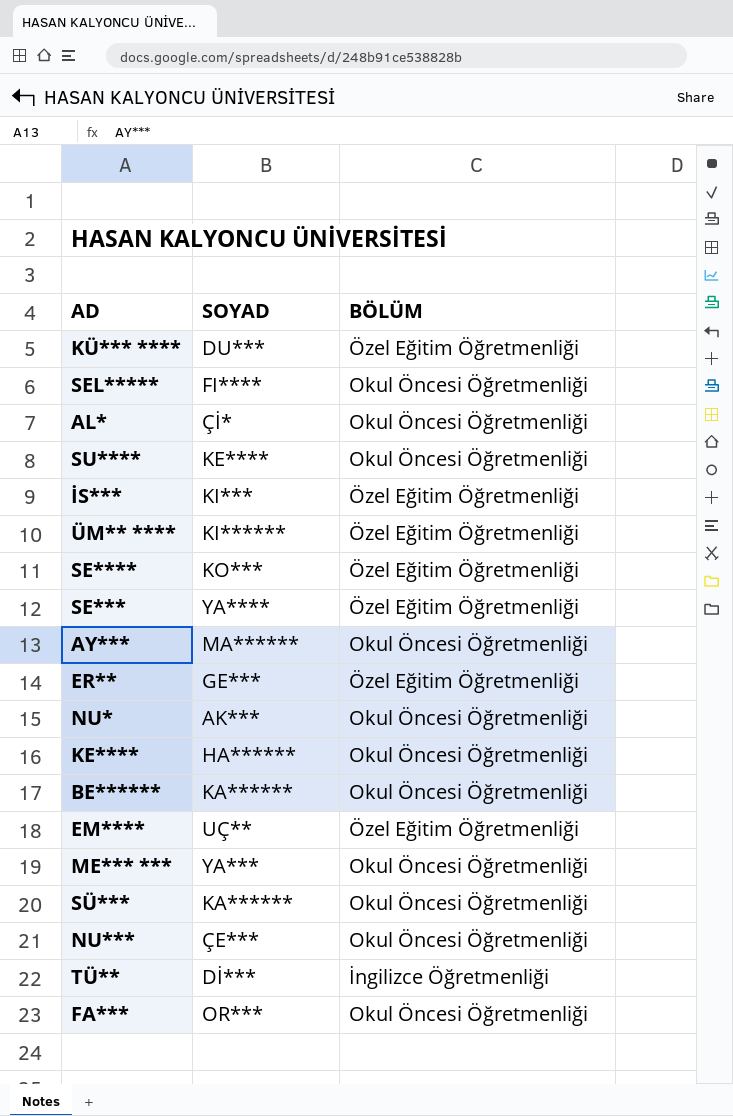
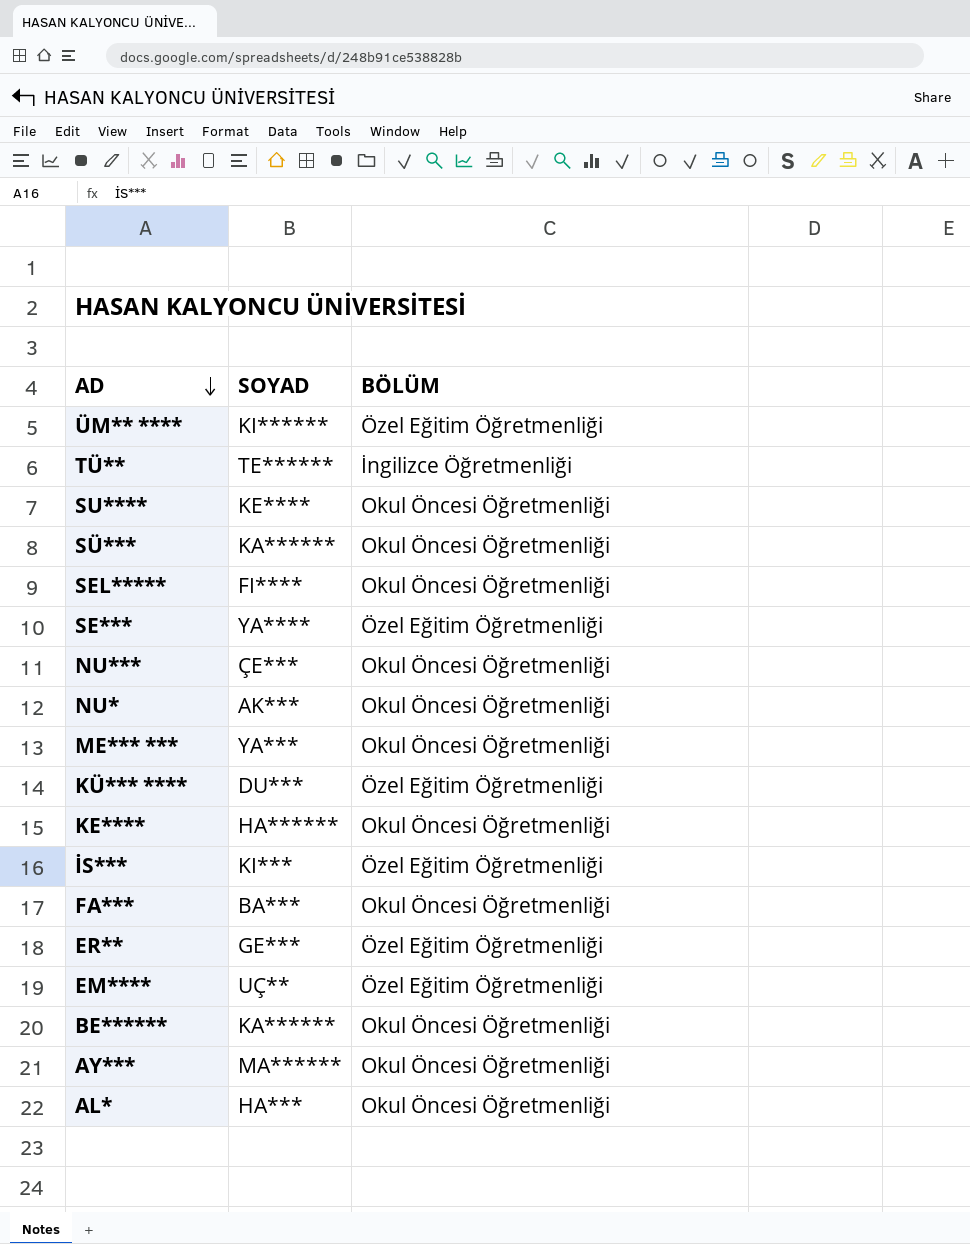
row order: none -> AD descending
row SE****: KO*** | Özel Eğitim Öğretmenliği -> none
TÜ** | SOYAD: Dİ*** -> TE******
FA*** | SOYAD: OR*** -> BA***
AL* | SOYAD: Çİ* -> HA***

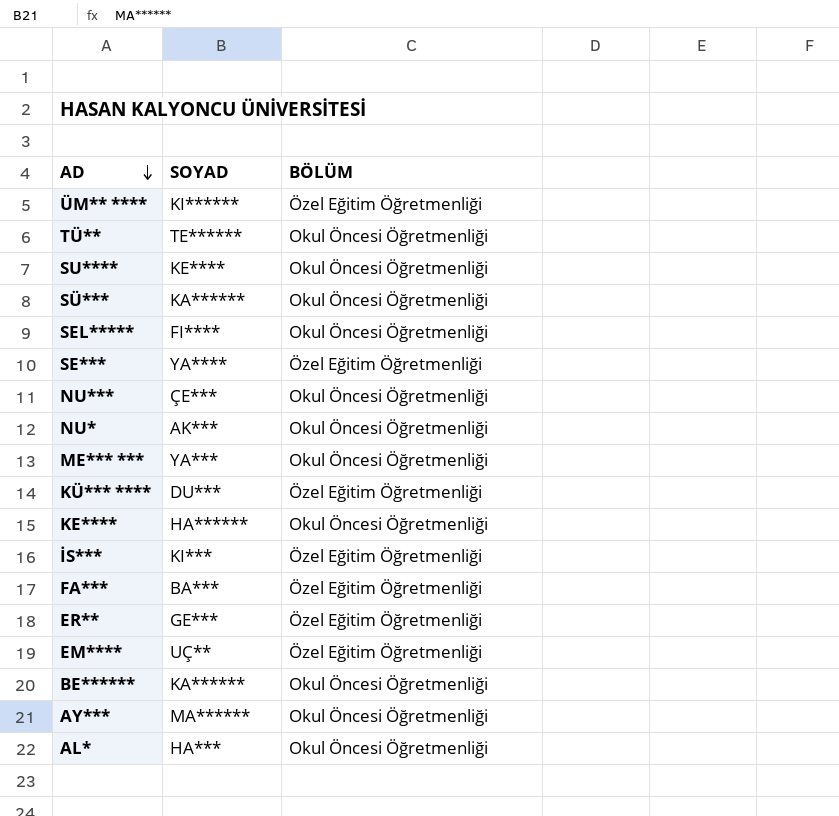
TÜ** | BÖLÜM: İngilizce Öğretmenliği -> Okul Öncesi Öğretmenliği
FA*** | BÖLÜM: Okul Öncesi Öğretmenliği -> Özel Eğitim Öğretmenliği

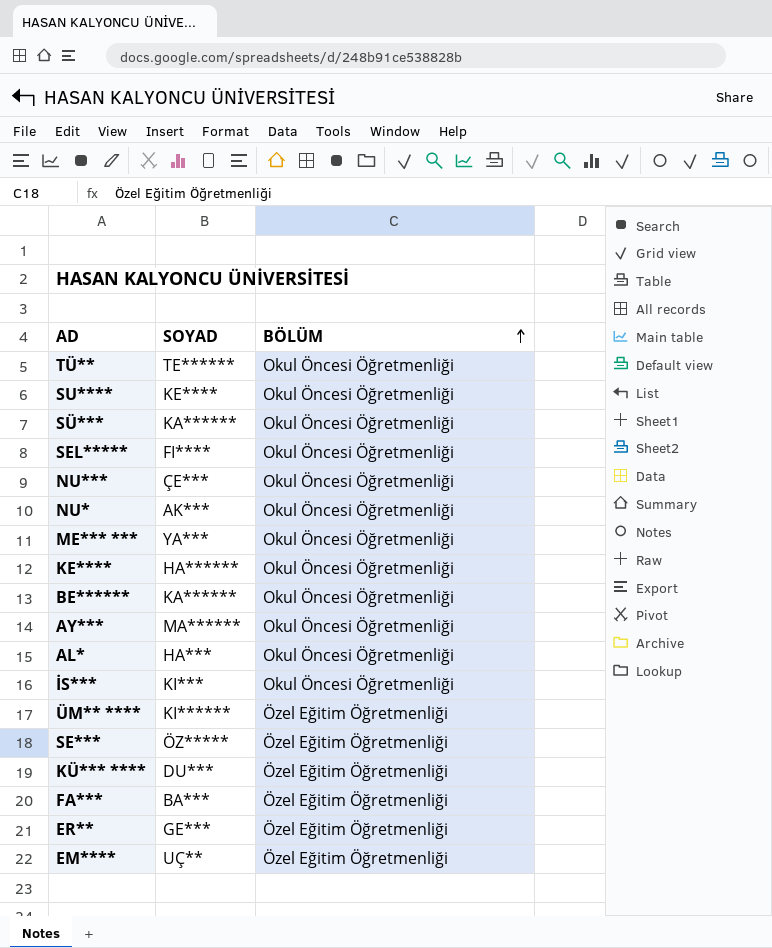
row order: AD descending -> BÖLÜM ascending
İS*** | BÖLÜM: Özel Eğitim Öğretmenliği -> Okul Öncesi Öğretmenliği
SE*** | SOYAD: YA**** -> ÖZ*****

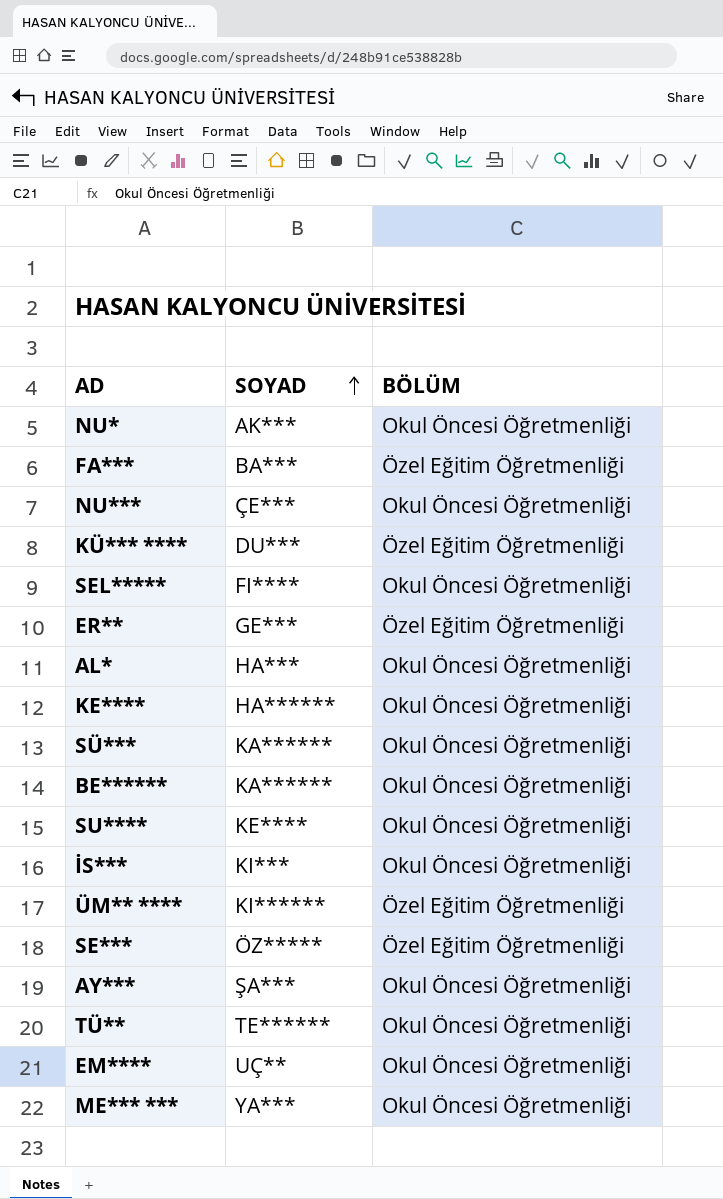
row order: BÖLÜM ascending -> SOYAD ascending
AY*** | SOYAD: MA****** -> ŞA***
EM**** | BÖLÜM: Özel Eğitim Öğretmenliği -> Okul Öncesi Öğretmenliği

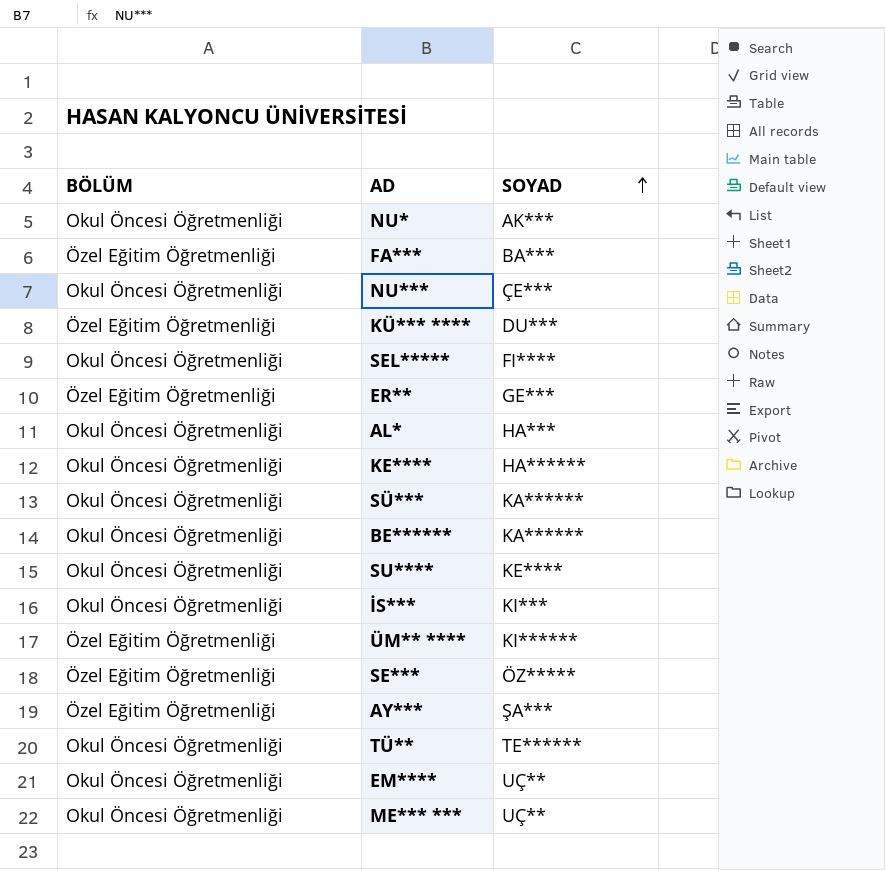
column BÖLÜM | position: 3 -> 1
AY*** | BÖLÜM: Okul Öncesi Öğretmenliği -> Özel Eğitim Öğretmenliği
ME*** *** | SOYAD: YA*** -> UÇ**

